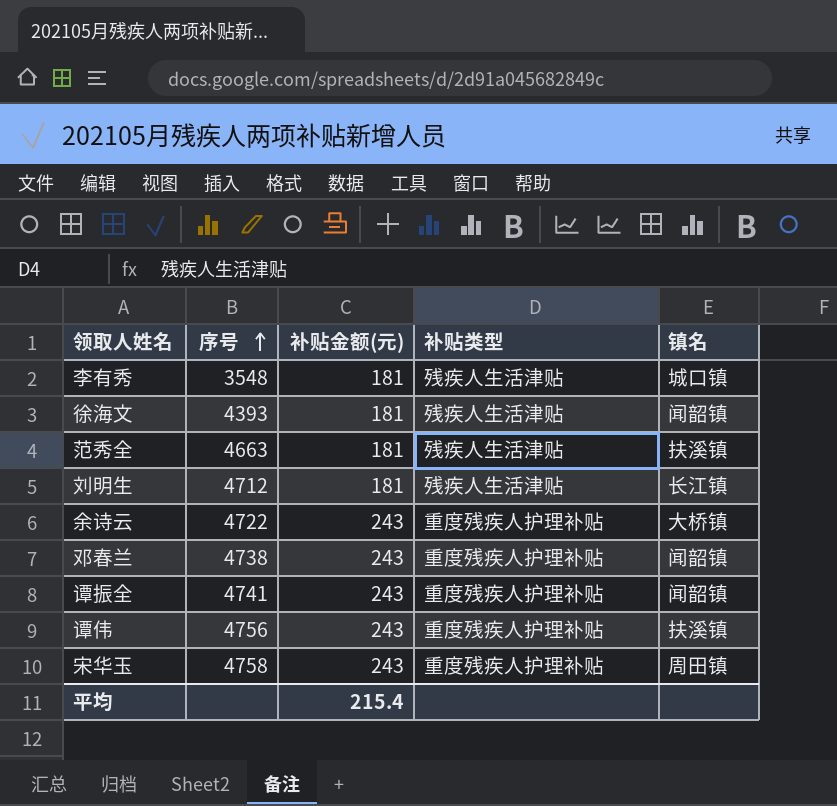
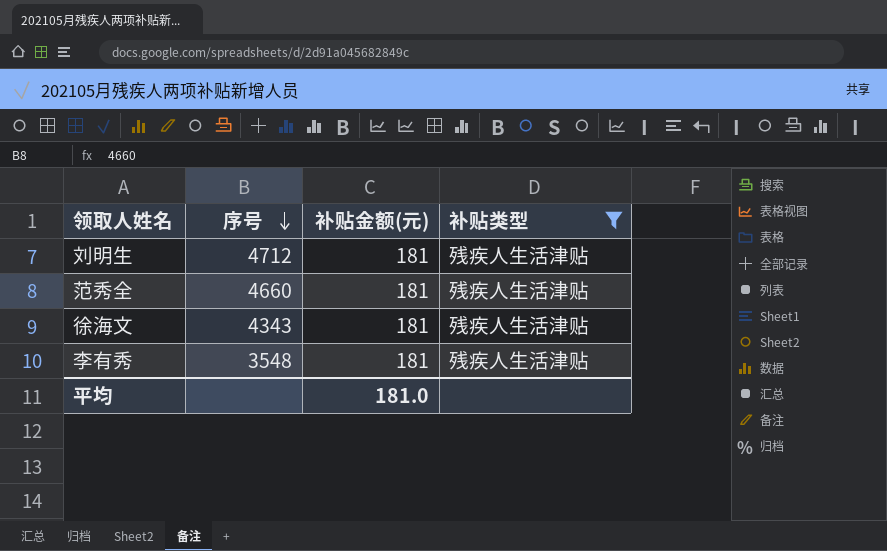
filter: none -> 补贴类型 = 残疾人生活津贴
row order: 序号 ascending -> 序号 descending
column 镇名 | position: 5 -> none
范秀全 | 序号: 4663 -> 4660
徐海文 | 序号: 4393 -> 4343
平均 | 补贴金额(元): 215.4 -> 181.0

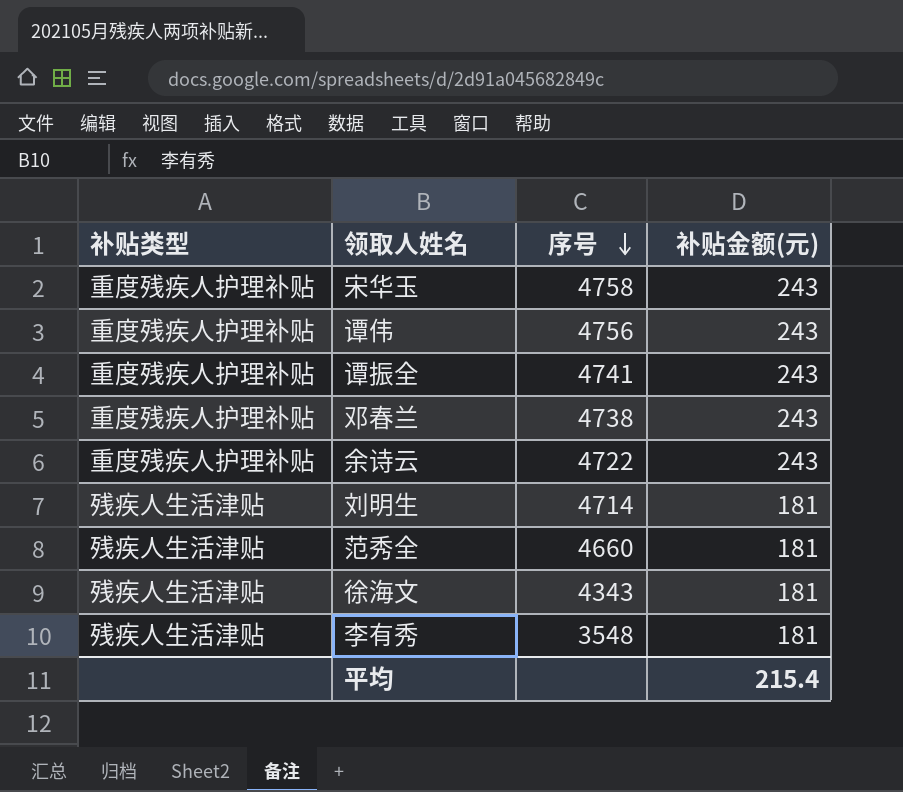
filter: 补贴类型 = 残疾人生活津贴 -> none
column 补贴类型 | position: 4 -> 1
刘明生 | 序号: 4712 -> 4714
平均 | 补贴金额(元): 181.0 -> 215.4

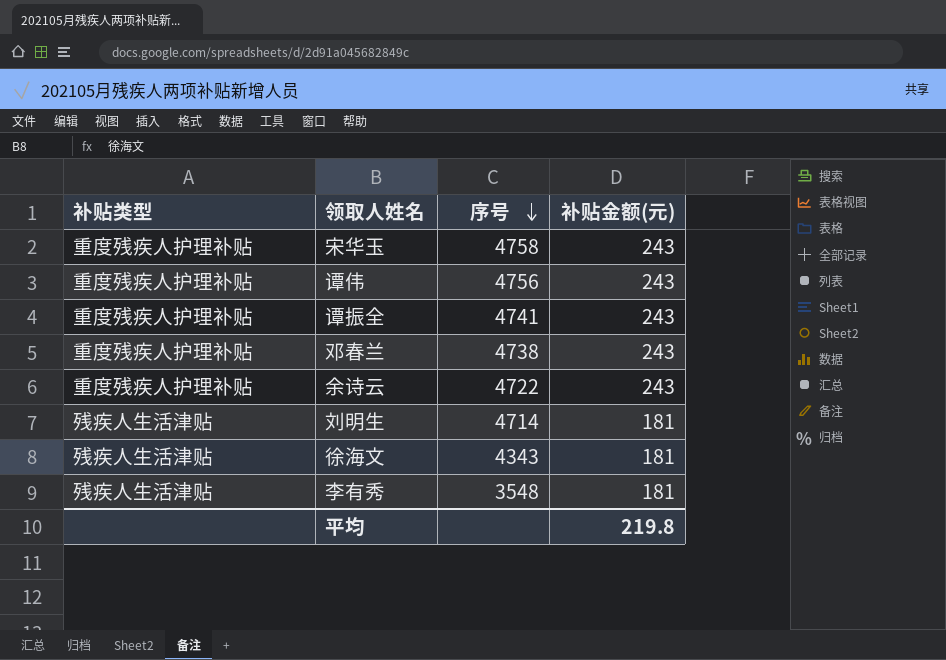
row 范秀全: 残疾人生活津贴 | 4660 | 181 -> none
平均 | 补贴金额(元): 215.4 -> 219.8

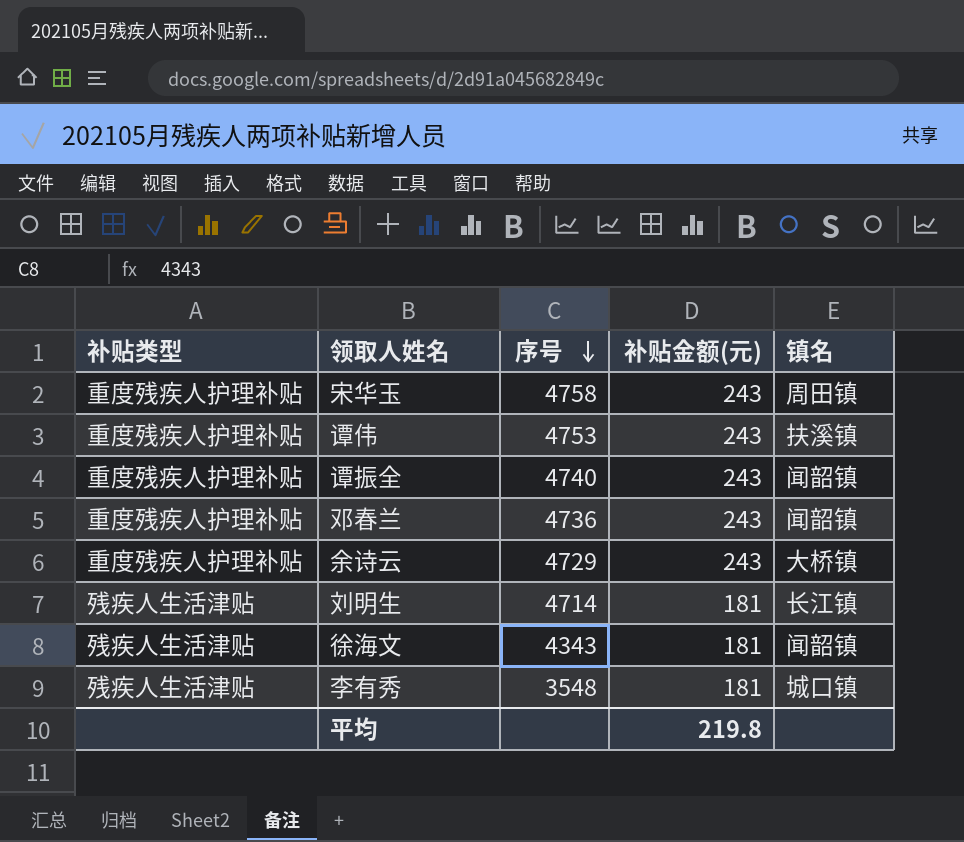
column 镇名 | position: none -> 5
谭伟 | 序号: 4756 -> 4753
谭振全 | 序号: 4741 -> 4740
邓春兰 | 序号: 4738 -> 4736
余诗云 | 序号: 4722 -> 4729

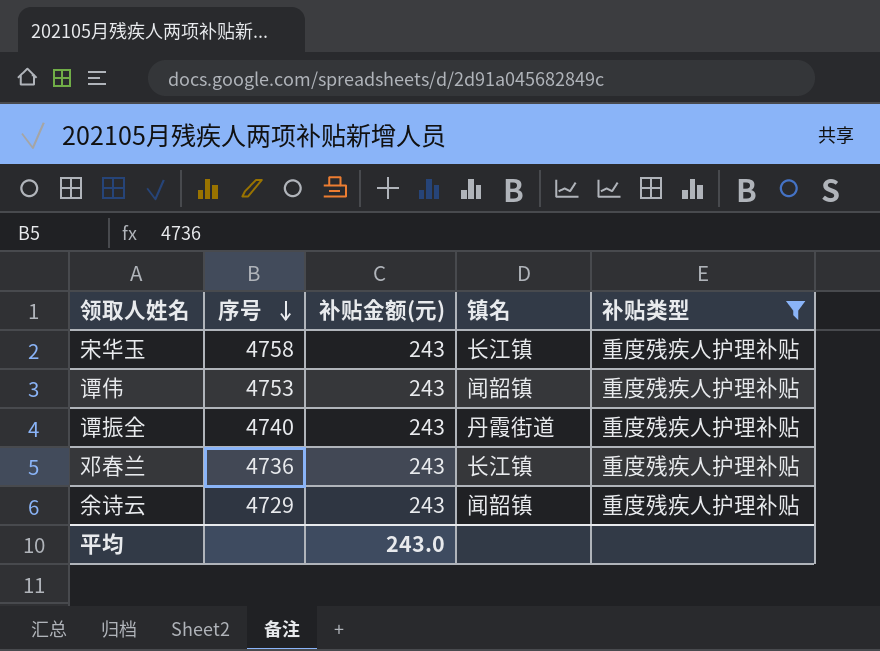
filter: none -> 补贴类型 = 重度残疾人护理补贴
column 补贴类型 | position: 1 -> 5
宋华玉 | 镇名: 周田镇 -> 长江镇
谭伟 | 镇名: 扶溪镇 -> 闻韶镇
谭振全 | 镇名: 闻韶镇 -> 丹霞街道
邓春兰 | 镇名: 闻韶镇 -> 长江镇
余诗云 | 镇名: 大桥镇 -> 闻韶镇
平均 | 补贴金额(元): 219.8 -> 243.0

